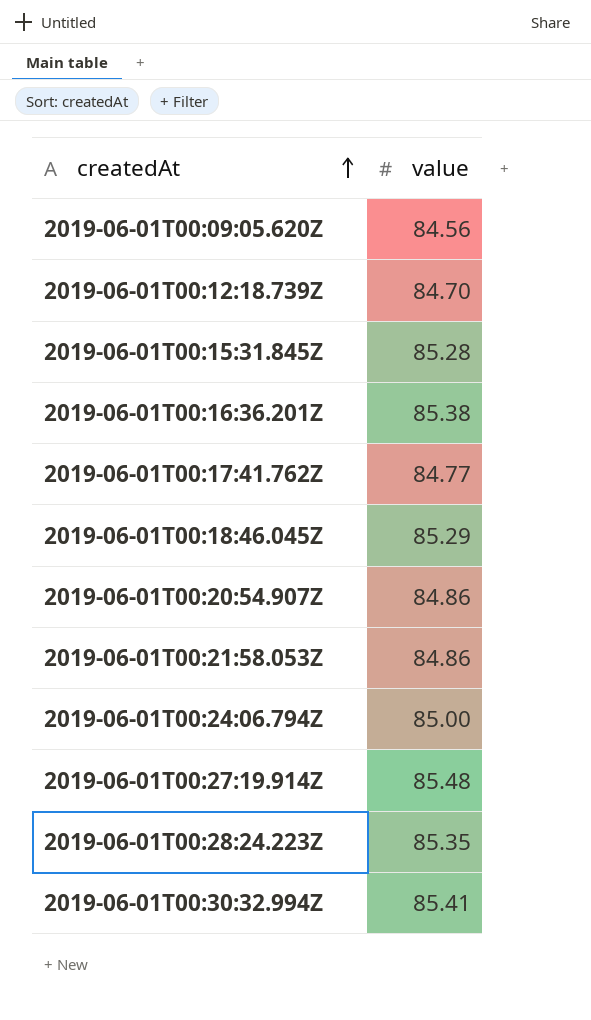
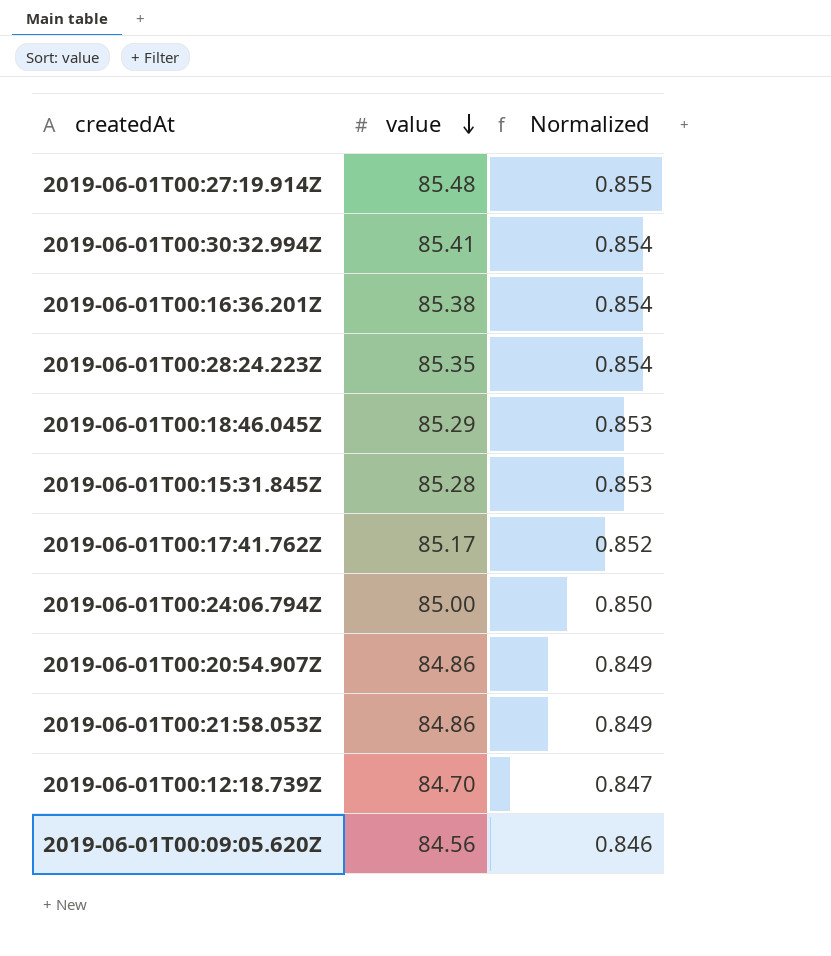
row order: createdAt ascending -> value descending
column Normalized | formula: none -> [value] * 0.01
2019-06-01T00:17:41.762Z | value: 84.77 -> 85.17

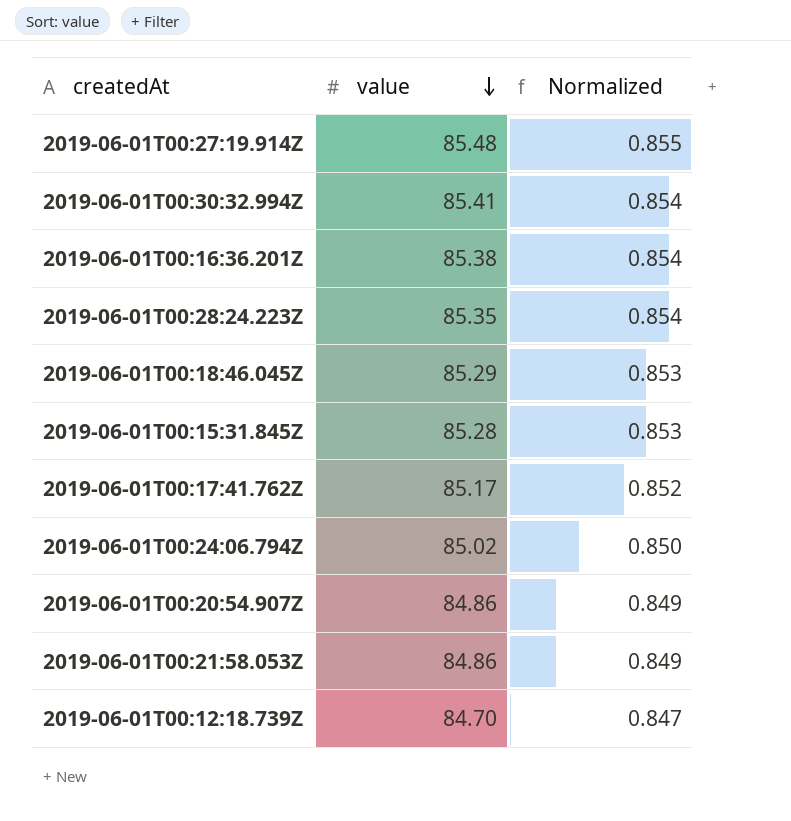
row 2019-06-01T00:09:05.620Z: 84.56 | 0.846 -> none
2019-06-01T00:24:06.794Z | value: 85.00 -> 85.02

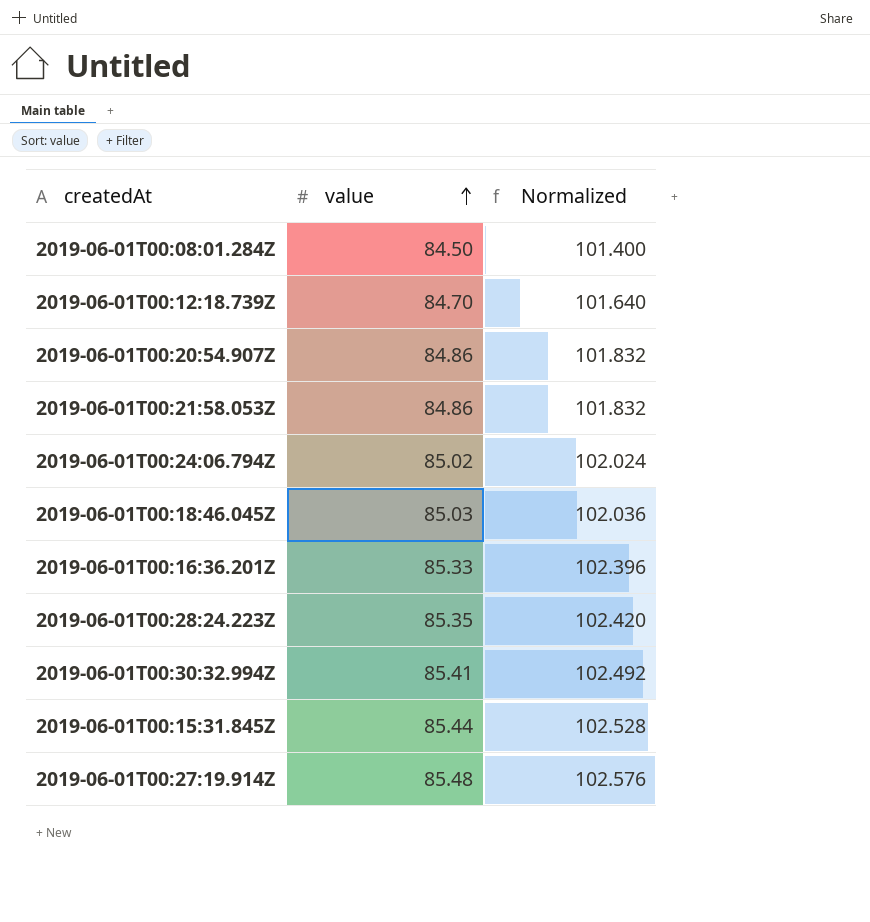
row order: value descending -> value ascending
column Normalized | formula: [value] * 0.01 -> [value] * 1.2
row 2019-06-01T00:17:41.762Z: 85.17 | 0.852 -> none
row 2019-06-01T00:08:01.284Z: none -> 84.50 | 101.400
2019-06-01T00:18:46.045Z | value: 85.29 -> 85.03
2019-06-01T00:16:36.201Z | value: 85.38 -> 85.33
2019-06-01T00:15:31.845Z | value: 85.28 -> 85.44

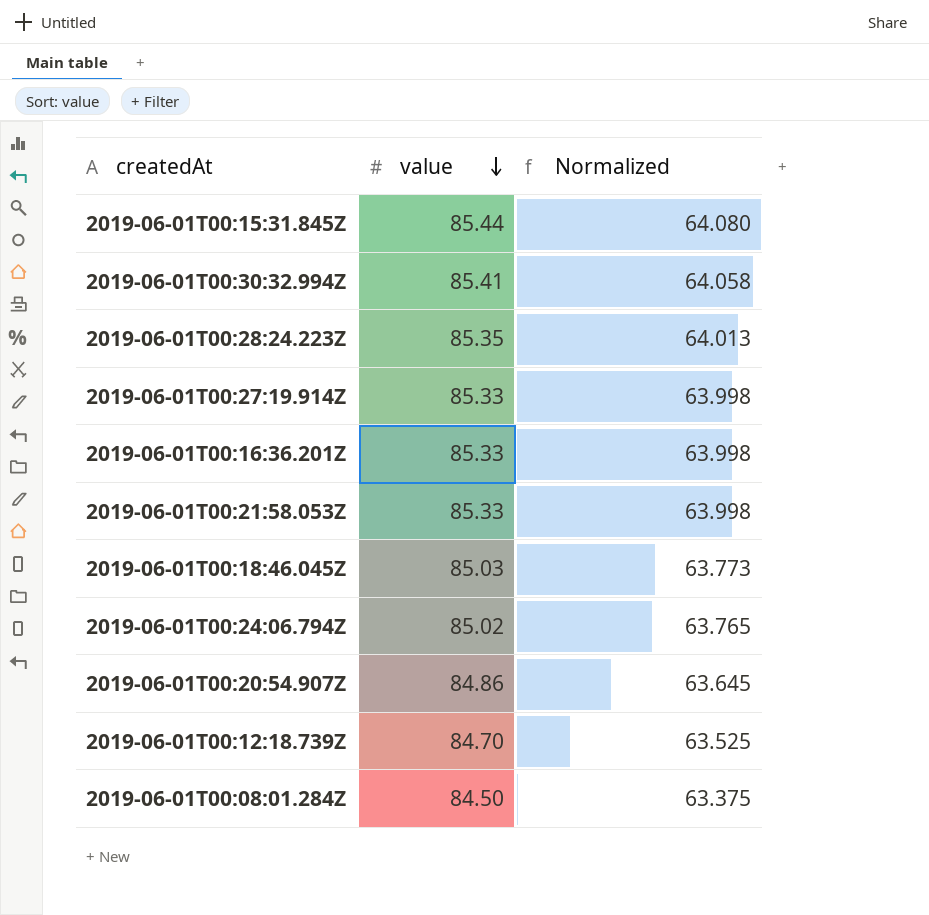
row order: value ascending -> value descending
column Normalized | formula: [value] * 1.2 -> [value] * 0.75
2019-06-01T00:27:19.914Z | value: 85.48 -> 85.33
2019-06-01T00:21:58.053Z | value: 84.86 -> 85.33

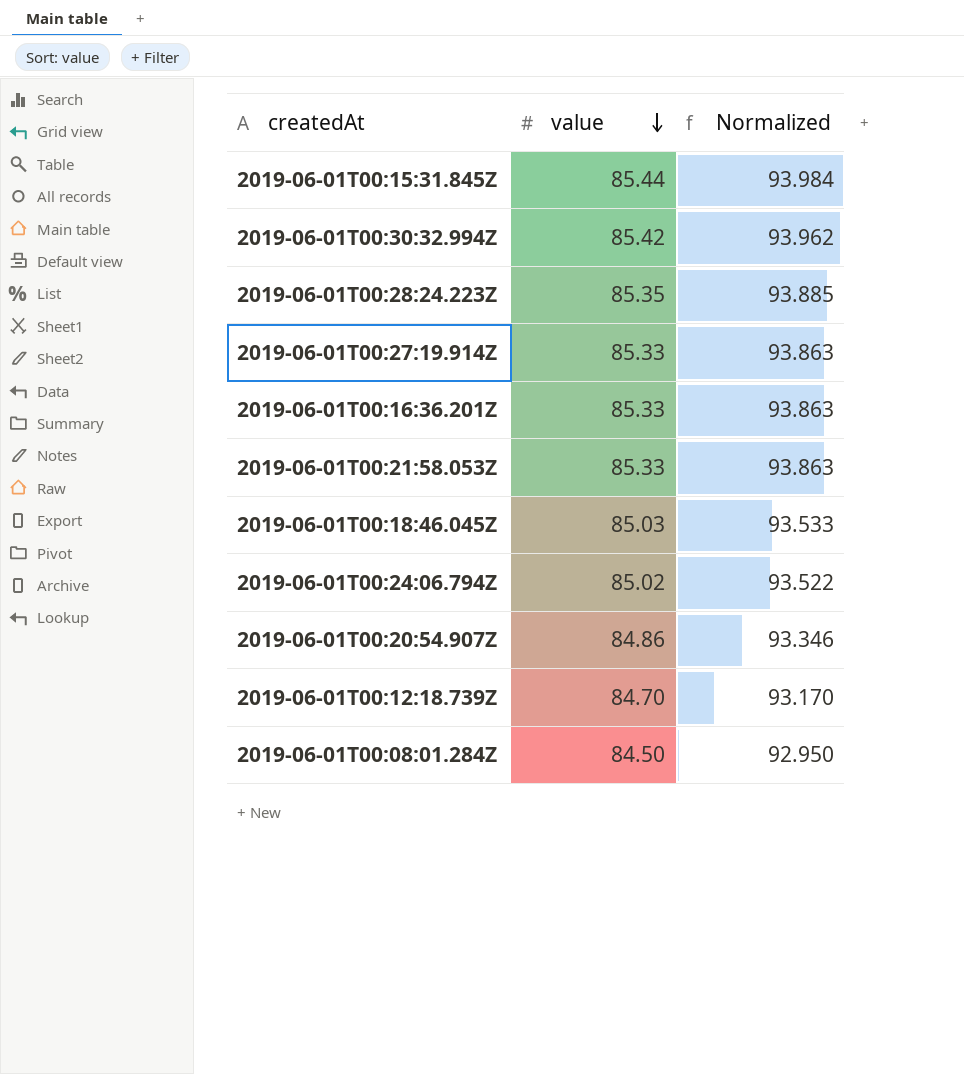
column Normalized | formula: [value] * 0.75 -> [value] * 1.1
2019-06-01T00:30:32.994Z | value: 85.41 -> 85.42

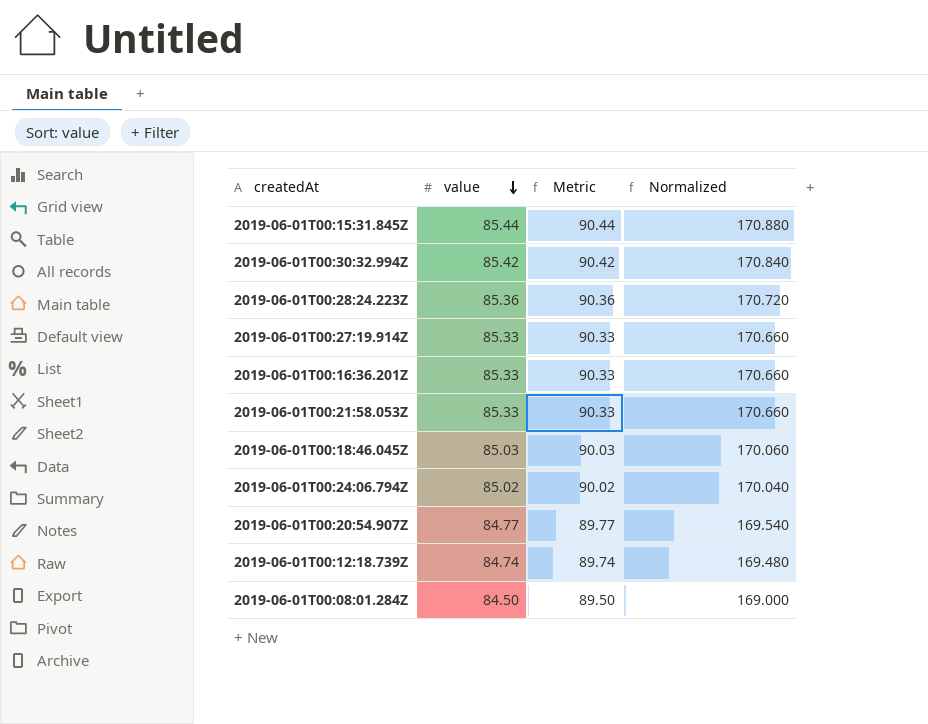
column Metric | formula: none -> [value] + 5
column Normalized | formula: [value] * 1.1 -> [value] * 2
2019-06-01T00:28:24.223Z | value: 85.35 -> 85.36
2019-06-01T00:20:54.907Z | value: 84.86 -> 84.77
2019-06-01T00:12:18.739Z | value: 84.70 -> 84.74

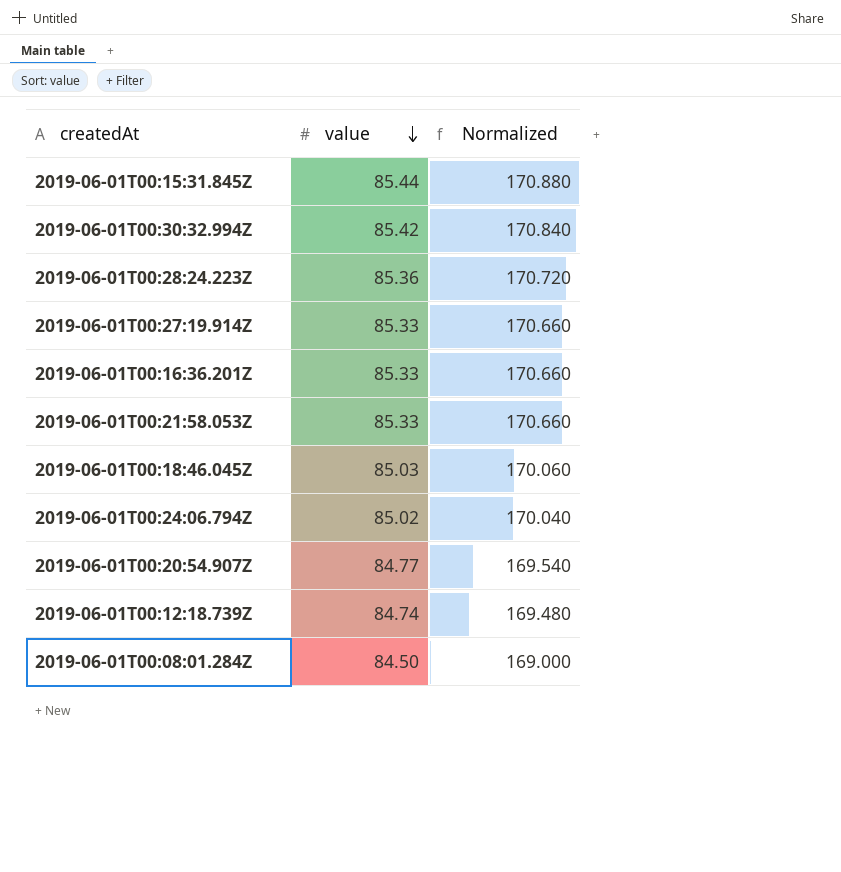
column Metric | formula: [value] + 5 -> none

